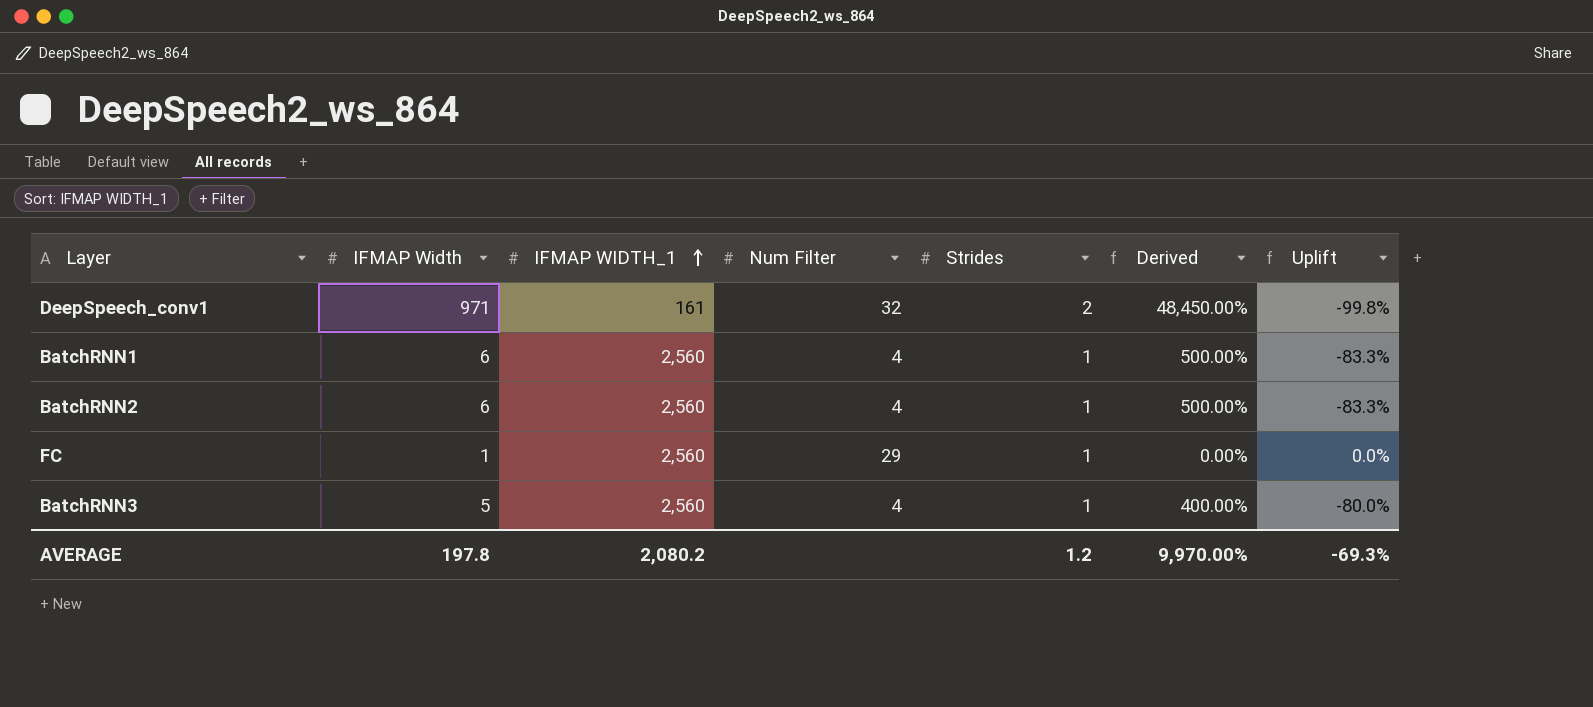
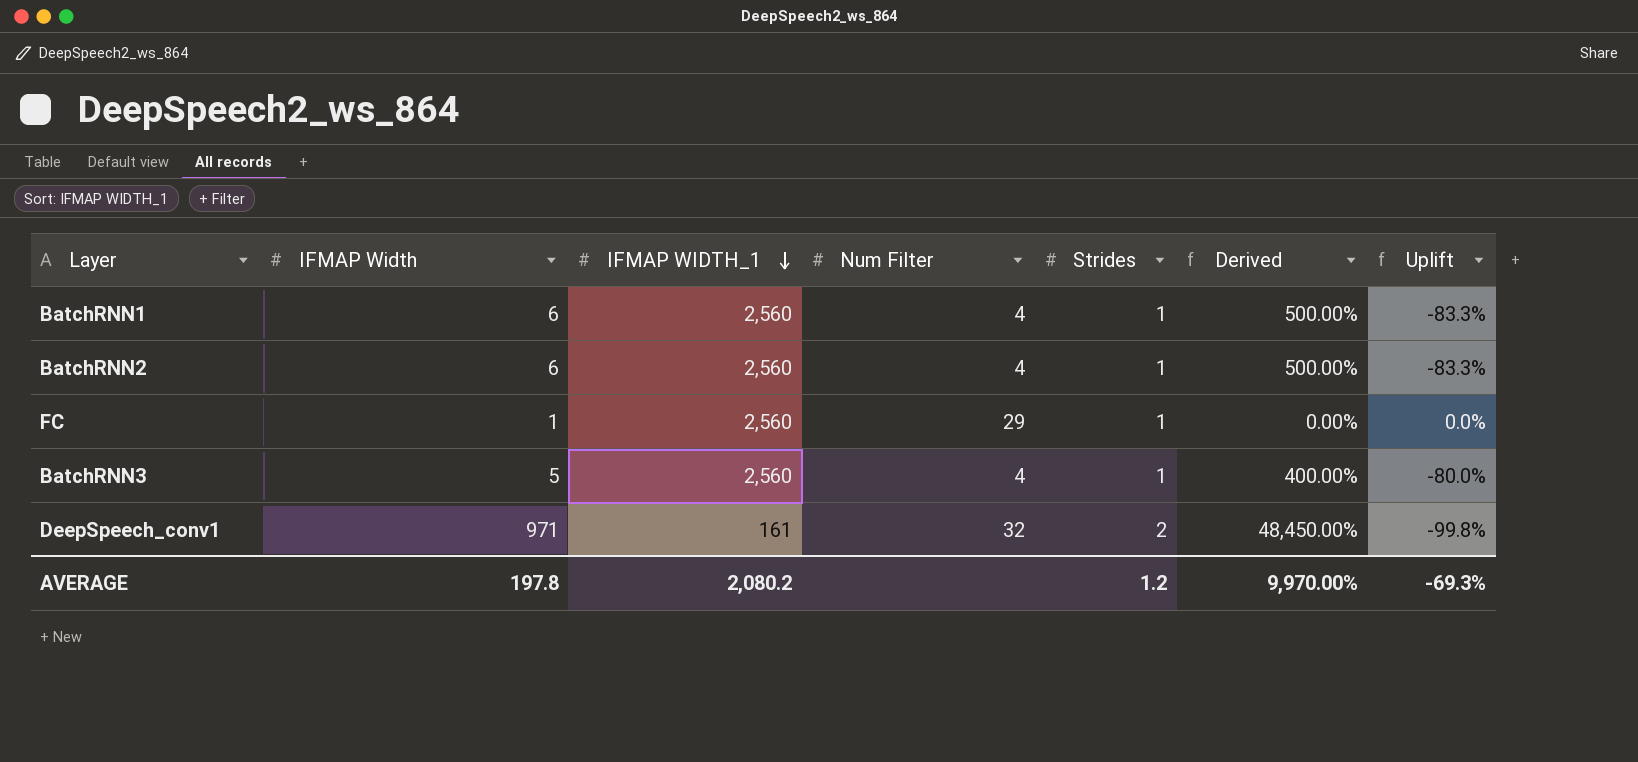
row order: IFMAP WIDTH_1 ascending -> IFMAP WIDTH_1 descending

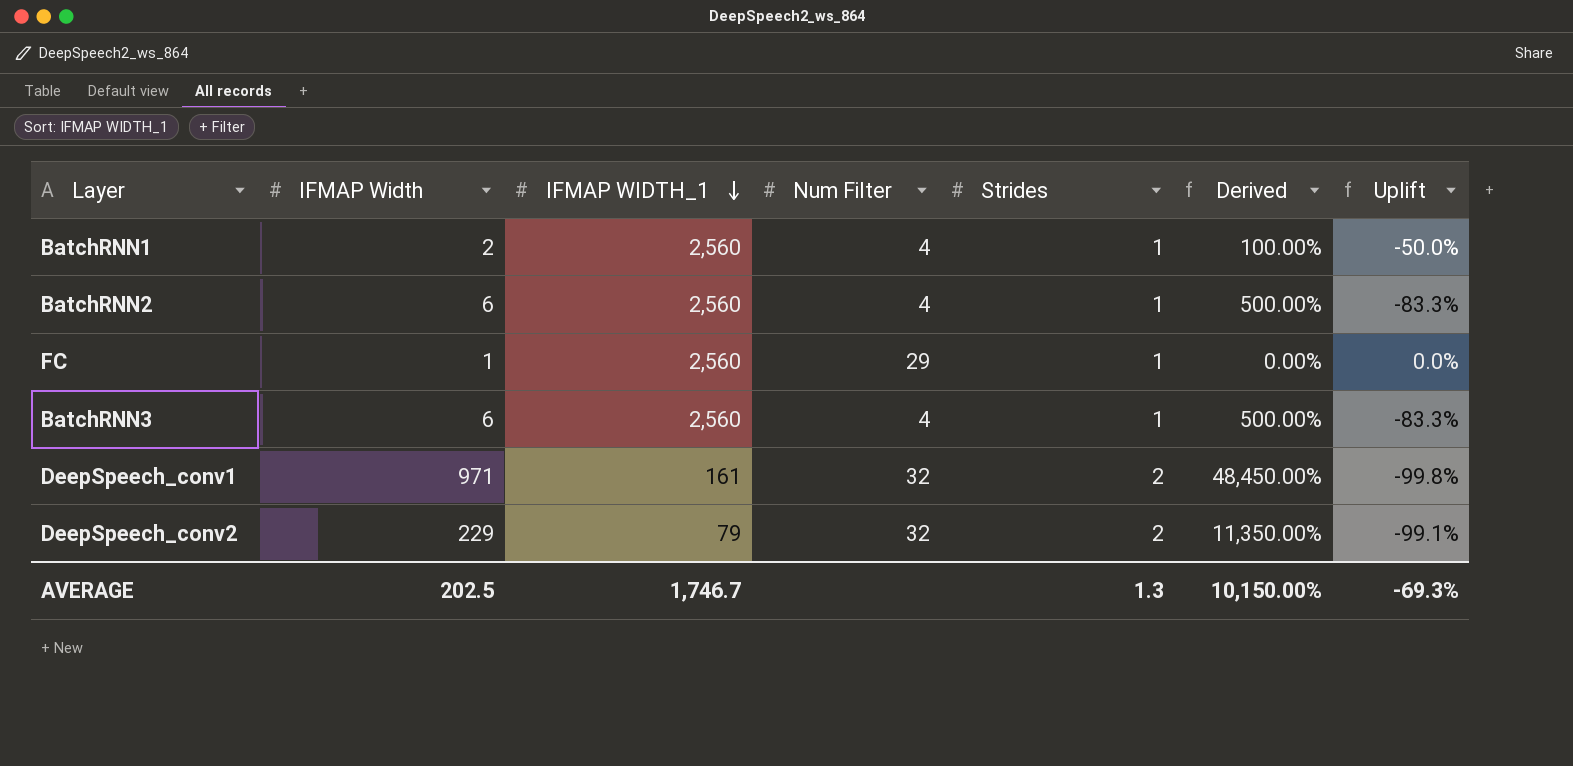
BatchRNN1 | IFMAP Width: 6 -> 2
BatchRNN1 | Derived: 500.00% -> 100.00%
BatchRNN1 | Uplift: -83.3% -> -50.0%
BatchRNN3 | IFMAP Width: 5 -> 6
BatchRNN3 | Derived: 400.00% -> 500.00%
BatchRNN3 | Uplift: -80.0% -> -83.3%
row DeepSpeech_conv2: none -> 229 | 79 | 32 | 2 | 11,350.00% | -99.1%
AVERAGE | IFMAP Width: 197.8 -> 202.5
AVERAGE | IFMAP WIDTH_1: 2,080.2 -> 1,746.7
AVERAGE | Strides: 1.2 -> 1.3
AVERAGE | Derived: 9,970.00% -> 10,150.00%

